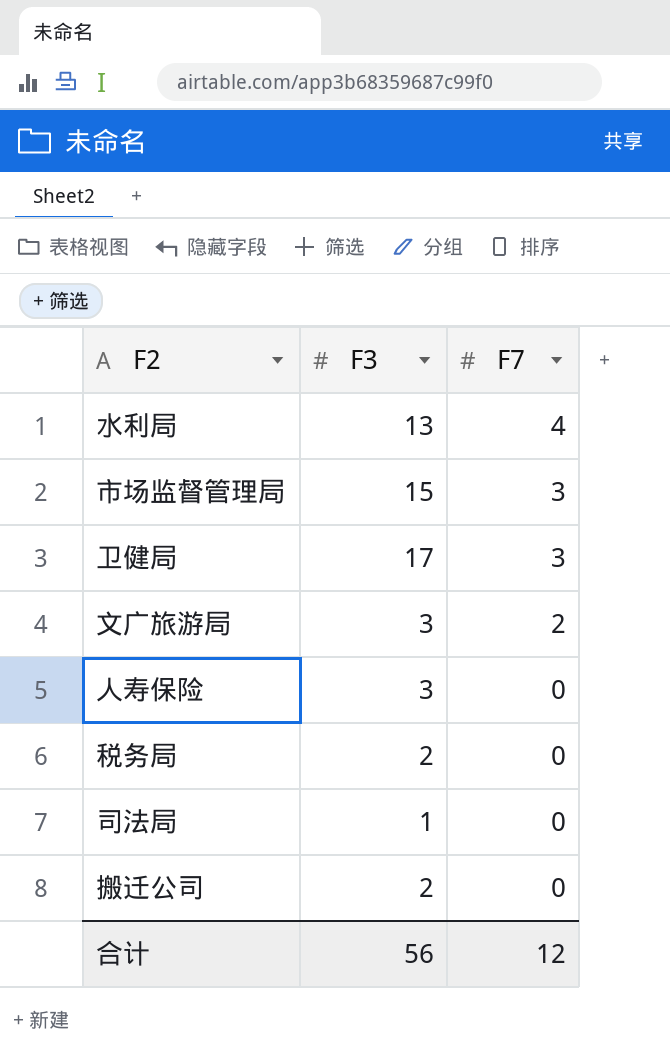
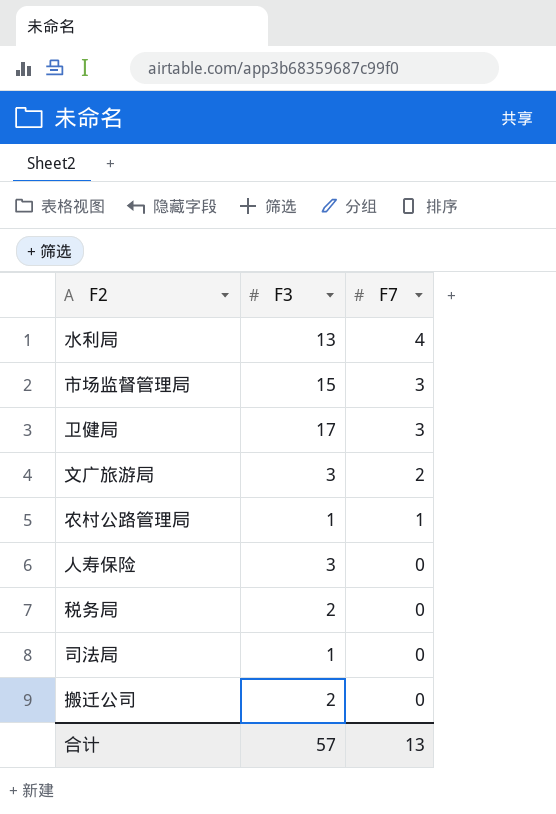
row 农村公路管理局: none -> 1 | 1
合计 | F3: 56 -> 57
合计 | F7: 12 -> 13

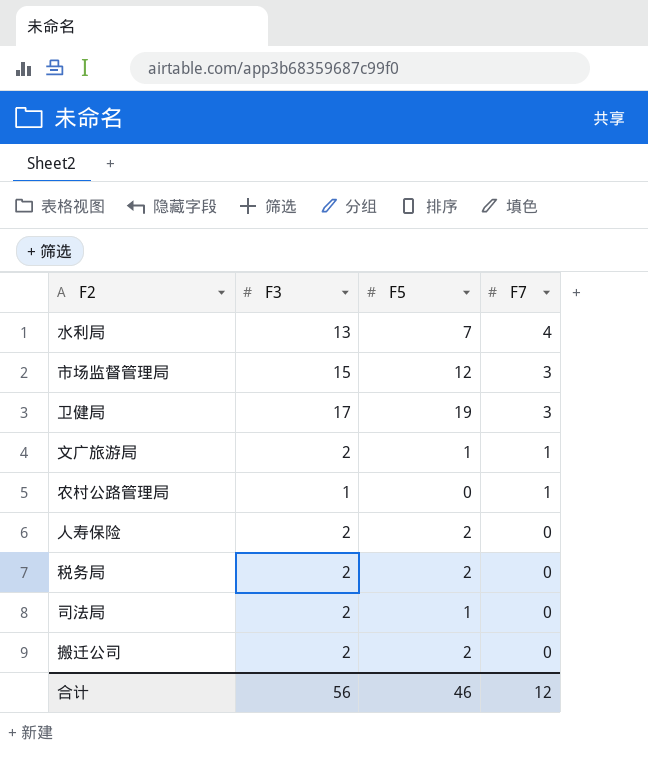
column F5 | position: none -> 3
文广旅游局 | F3: 3 -> 2
文广旅游局 | F7: 2 -> 1
人寿保险 | F3: 3 -> 2
司法局 | F3: 1 -> 2
合计 | F3: 57 -> 56
合计 | F7: 13 -> 12

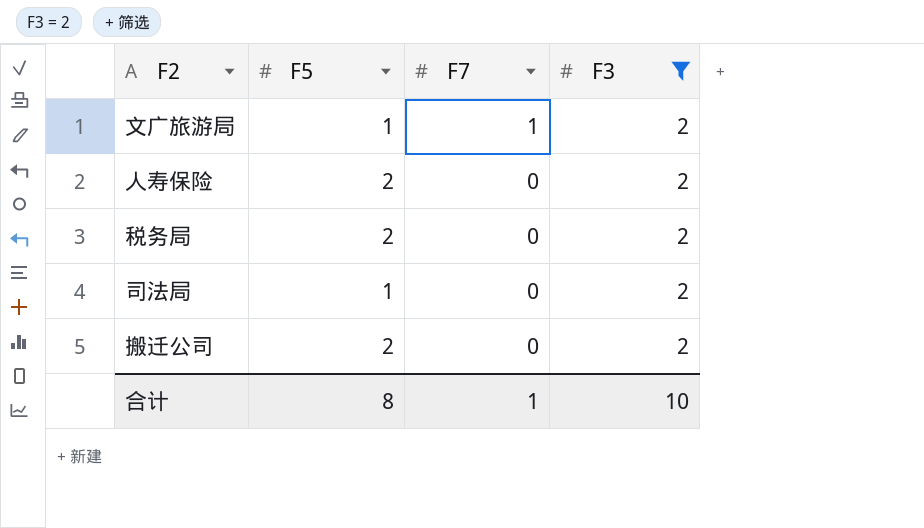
filter: none -> F3 = 2
column F3 | position: 2 -> 4
合计 | F5: 46 -> 8
合计 | F7: 12 -> 1
合计 | F3: 56 -> 10

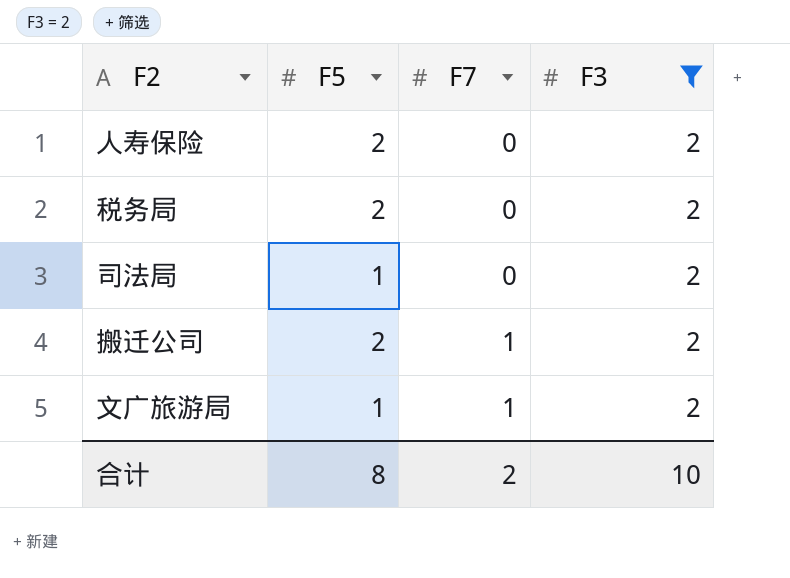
row order: F7 descending -> F7 ascending
搬迁公司 | F7: 0 -> 1
合计 | F7: 1 -> 2

